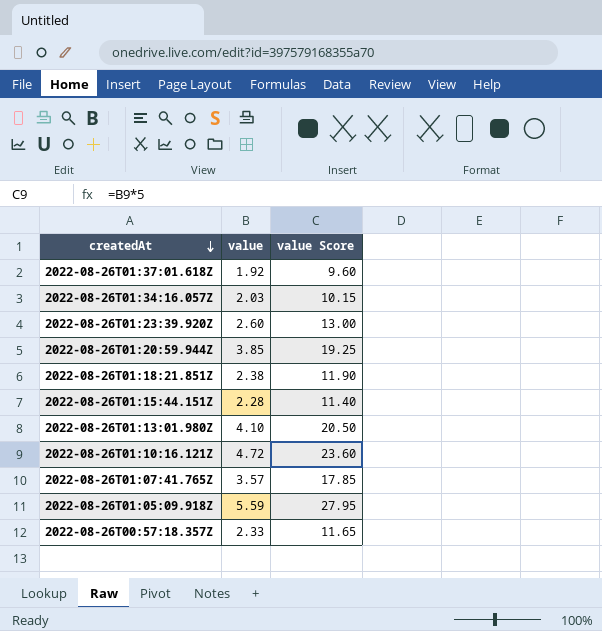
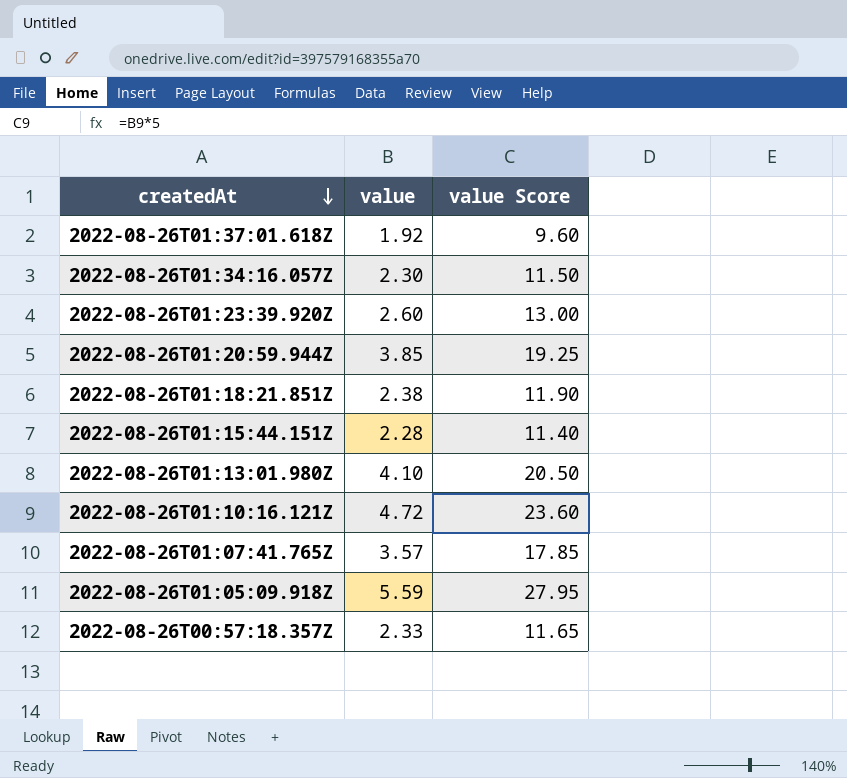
2022-08-26T01:34:16.057Z | value: 2.03 -> 2.30
2022-08-26T01:34:16.057Z | value Score: 10.15 -> 11.50

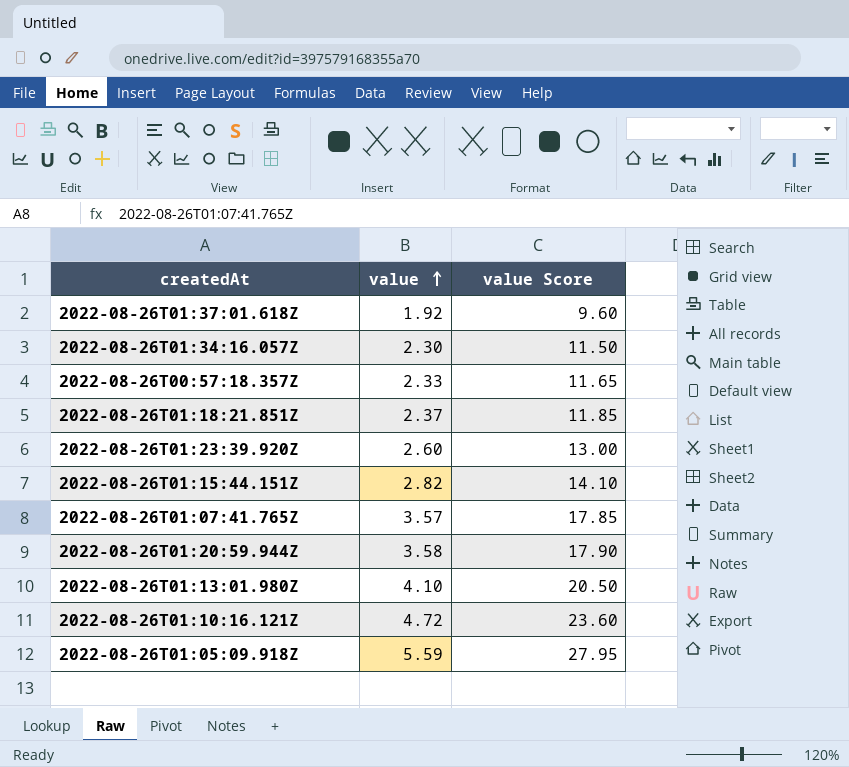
row order: createdAt descending -> value ascending
2022-08-26T01:18:21.851Z | value: 2.38 -> 2.37
2022-08-26T01:18:21.851Z | value Score: 11.90 -> 11.85
2022-08-26T01:15:44.151Z | value: 2.28 -> 2.82
2022-08-26T01:15:44.151Z | value Score: 11.40 -> 14.10
2022-08-26T01:20:59.944Z | value: 3.85 -> 3.58
2022-08-26T01:20:59.944Z | value Score: 19.25 -> 17.90

